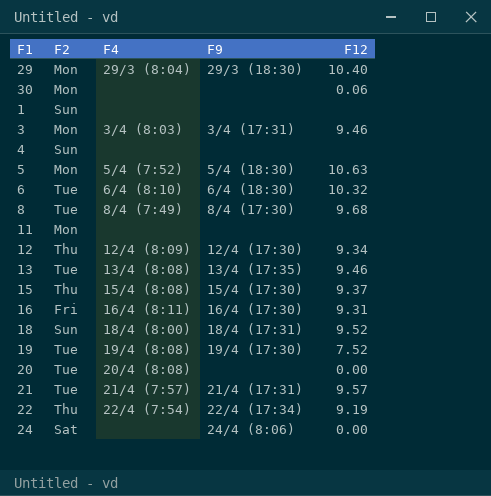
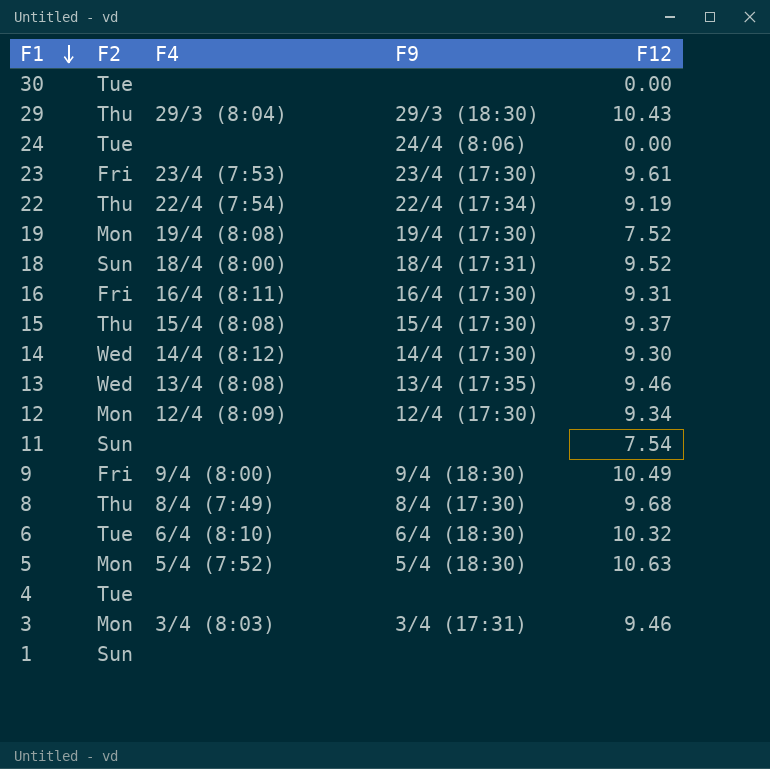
row order: none -> F1 descending
row 20: Tue | 20/4 (8:08) | none | 0.00 -> none
row 21: Tue | 21/4 (7:57) | 21/4 (17:31) | 9.57 -> none
30 | F2: Mon -> Tue
30 | F12: 0.06 -> 0.00
29 | F2: Mon -> Thu
29 | F12: 10.40 -> 10.43
24 | F2: Sat -> Tue
row 23: none -> Fri | 23/4 (7:53) | 23/4 (17:30) | 9.61
19 | F2: Tue -> Mon
row 14: none -> Wed | 14/4 (8:12) | 14/4 (17:30) | 9.30
13 | F2: Tue -> Wed
12 | F2: Thu -> Mon
11 | F2: Mon -> Sun
11 | F12: none -> 7.54
row 9: none -> Fri | 9/4 (8:00) | 9/4 (18:30) | 10.49
8 | F2: Tue -> Thu
4 | F2: Sun -> Tue

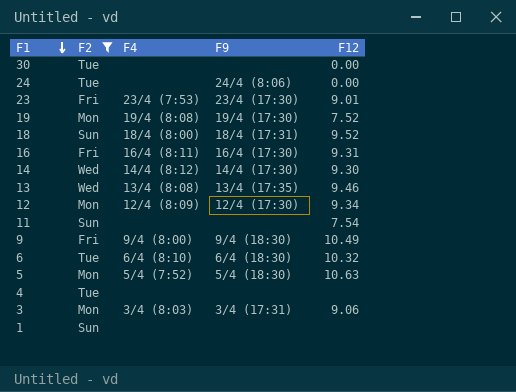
filter: none -> F2 != Thu
23 | F12: 9.61 -> 9.01
3 | F12: 9.46 -> 9.06

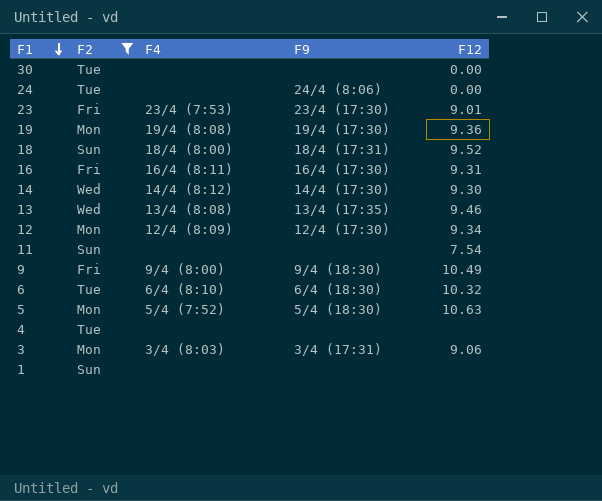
19 | F12: 7.52 -> 9.36

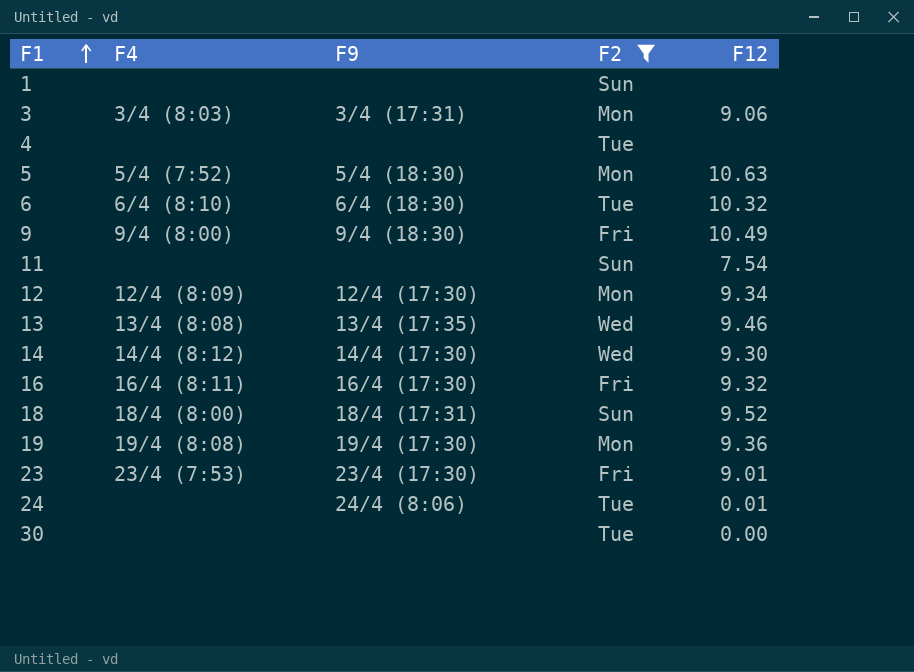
row order: F1 descending -> F1 ascending
column F2 | position: 2 -> 4
16 | F12: 9.31 -> 9.32
24 | F12: 0.00 -> 0.01

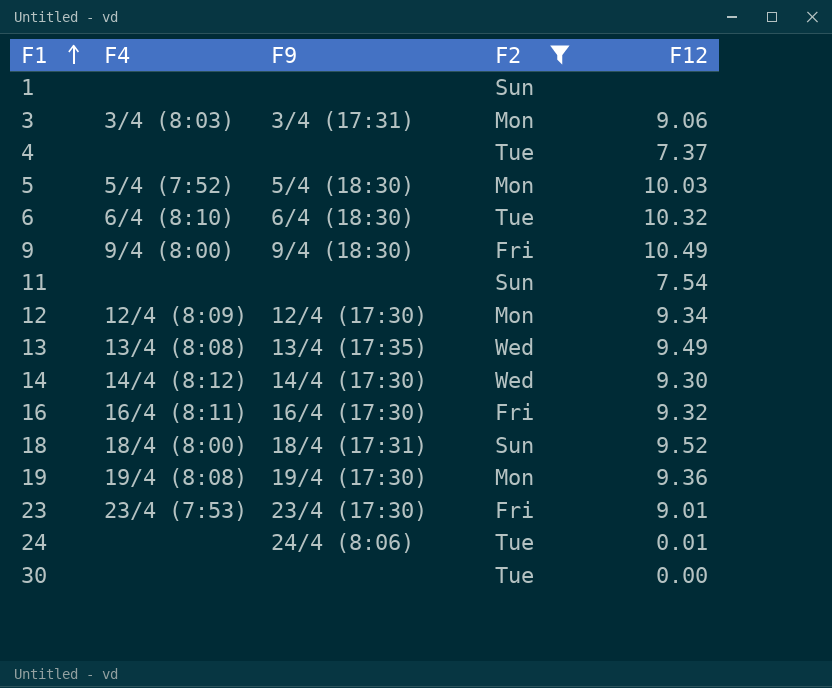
4 | F12: none -> 7.37
5 | F12: 10.63 -> 10.03
13 | F12: 9.46 -> 9.49

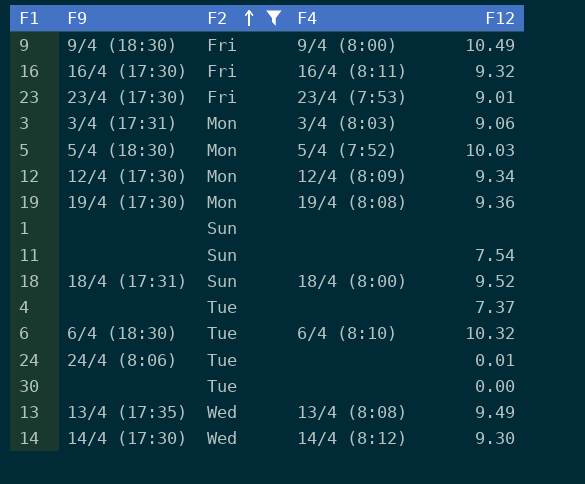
row order: F1 ascending -> F2 ascending
column F4 | position: 2 -> 4

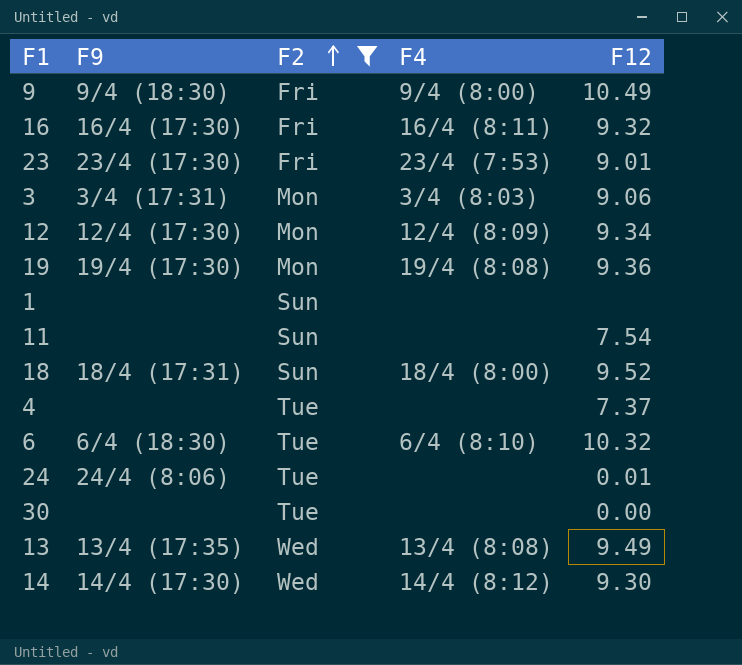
row 5: 5/4 (18:30) | Mon | 5/4 (7:52) | 10.03 -> none

